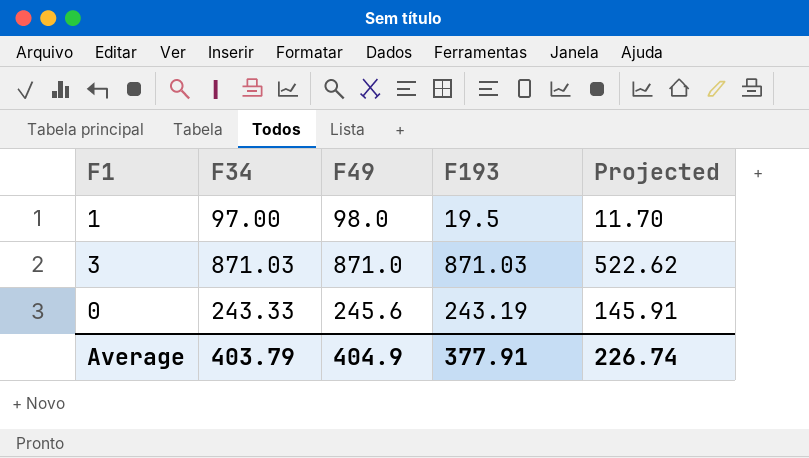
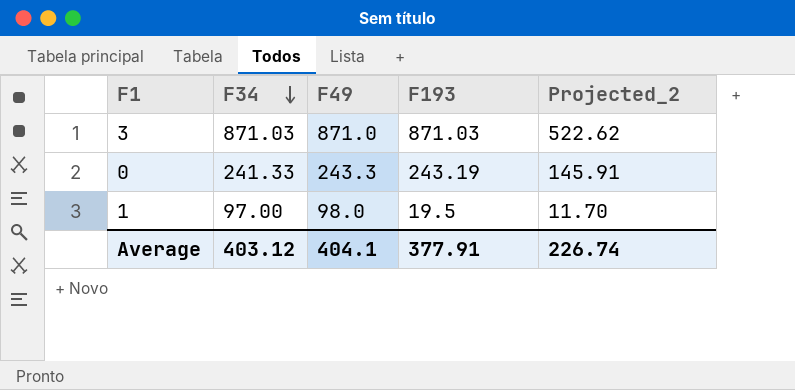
row order: none -> F34 descending
column name: Projected -> Projected_2
0 | F34: 243.33 -> 241.33
0 | F49: 245.6 -> 243.3
Average | F34: 403.79 -> 403.12
Average | F49: 404.9 -> 404.1

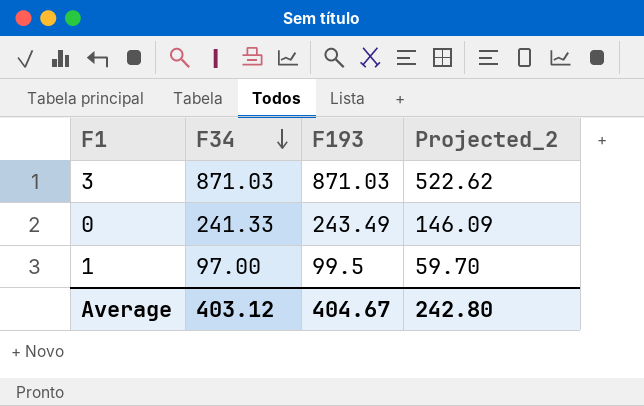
column F49 | position: 3 -> none
0 | F193: 243.19 -> 243.49
0 | Projected_2: 145.91 -> 146.09
1 | F193: 19.5 -> 99.5
1 | Projected_2: 11.70 -> 59.70
Average | F193: 377.91 -> 404.67
Average | Projected_2: 226.74 -> 242.80

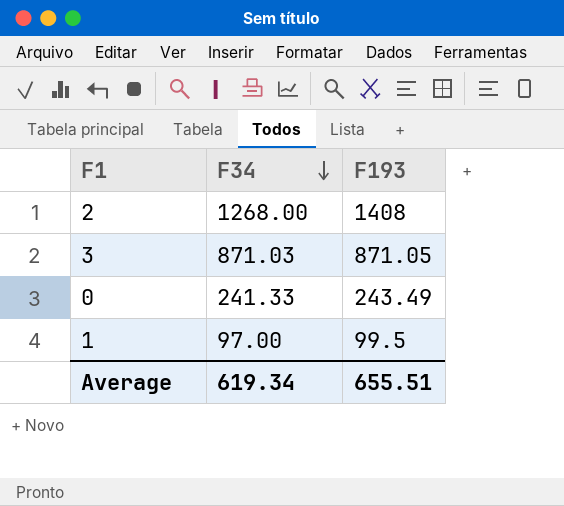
column Projected_2 | formula: [F193] * 0.6 -> none
row 2: none -> 1268.00 | 1408
3 | F193: 871.03 -> 871.05
Average | F34: 403.12 -> 619.34
Average | F193: 404.67 -> 655.51

